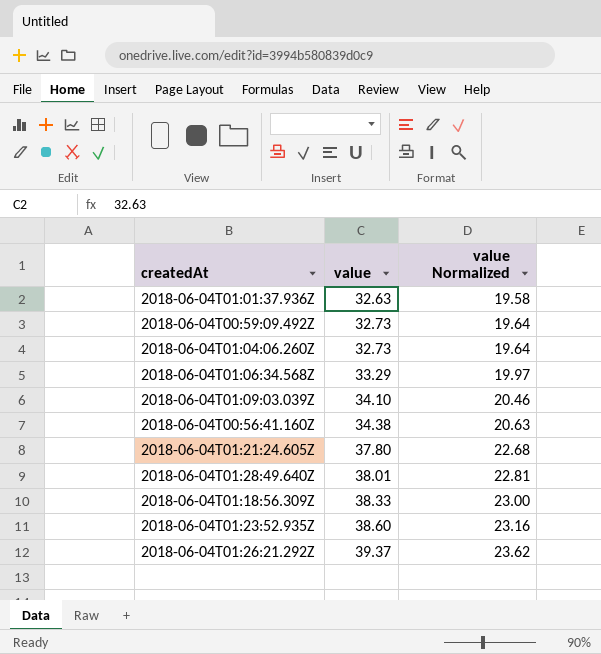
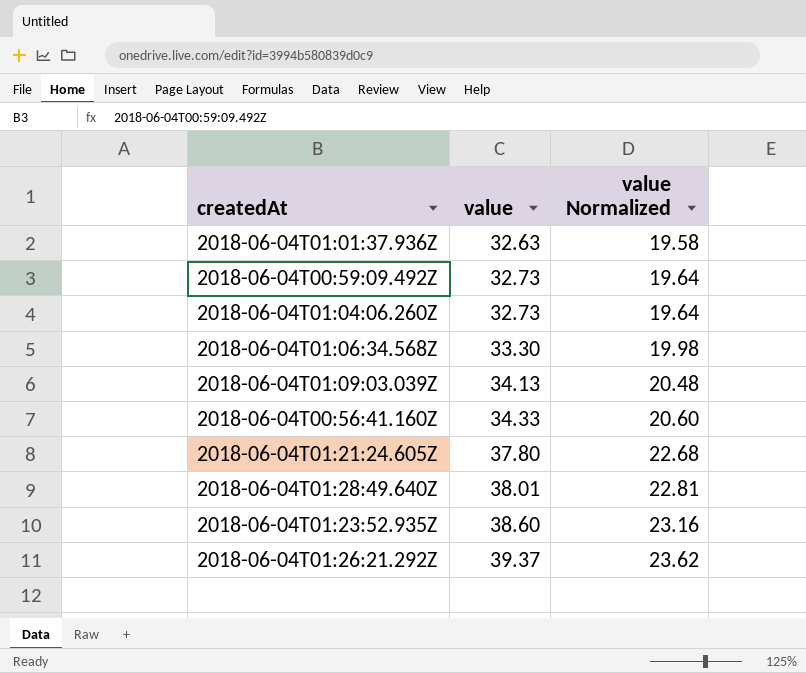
row 2018-06-04T01:18:56.309Z: 38.33 | 23.00 -> none
2018-06-04T01:06:34.568Z | value: 33.29 -> 33.30
2018-06-04T01:06:34.568Z | value Normalized: 19.97 -> 19.98
2018-06-04T01:09:03.039Z | value: 34.10 -> 34.13
2018-06-04T01:09:03.039Z | value Normalized: 20.46 -> 20.48
2018-06-04T00:56:41.160Z | value: 34.38 -> 34.33
2018-06-04T00:56:41.160Z | value Normalized: 20.63 -> 20.60

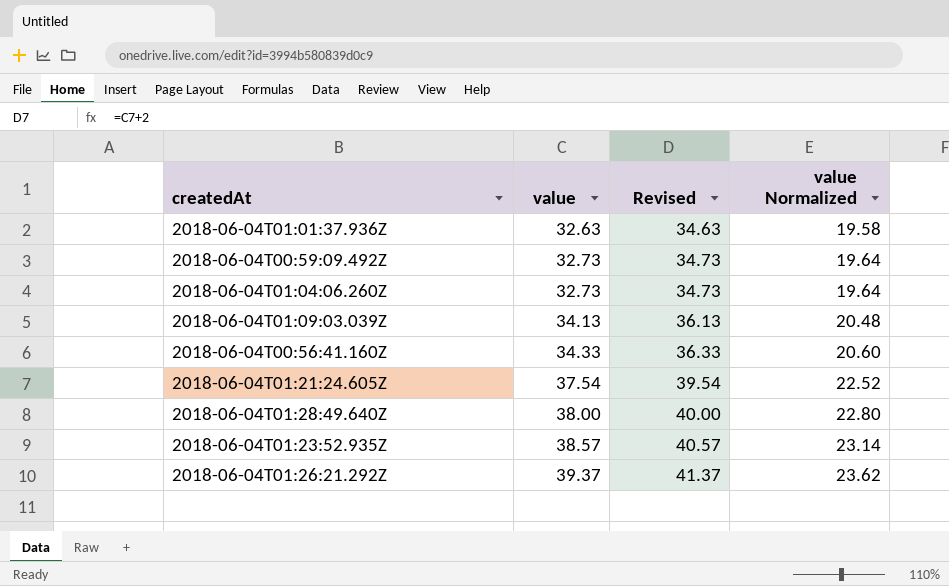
column Revised | formula: none -> [value] + 2
row 2018-06-04T01:06:34.568Z: 33.30 | 19.98 -> none
2018-06-04T01:21:24.605Z | value: 37.80 -> 37.54
2018-06-04T01:21:24.605Z | value Normalized: 22.68 -> 22.52
2018-06-04T01:28:49.640Z | value: 38.01 -> 38.00
2018-06-04T01:28:49.640Z | value Normalized: 22.81 -> 22.80
2018-06-04T01:23:52.935Z | value: 38.60 -> 38.57
2018-06-04T01:23:52.935Z | value Normalized: 23.16 -> 23.14

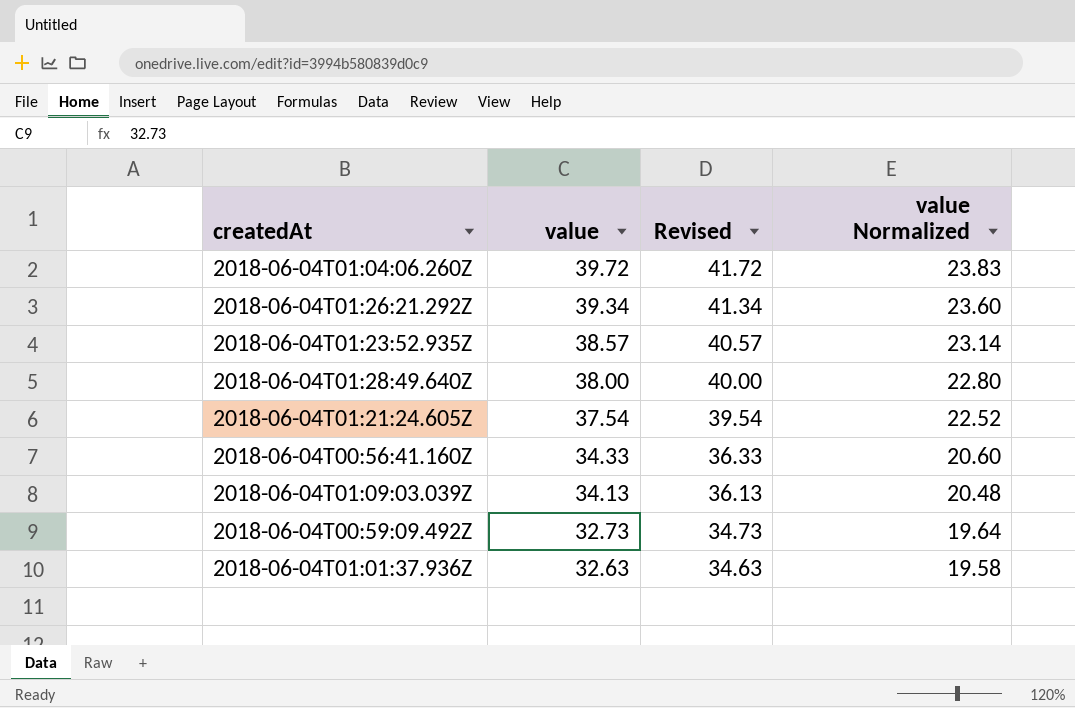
row order: value ascending -> value descending
2018-06-04T01:04:06.260Z | value: 32.73 -> 39.72
2018-06-04T01:04:06.260Z | Revised: 34.73 -> 41.72
2018-06-04T01:04:06.260Z | value Normalized: 19.64 -> 23.83
2018-06-04T01:26:21.292Z | value: 39.37 -> 39.34
2018-06-04T01:26:21.292Z | Revised: 41.37 -> 41.34
2018-06-04T01:26:21.292Z | value Normalized: 23.62 -> 23.60

